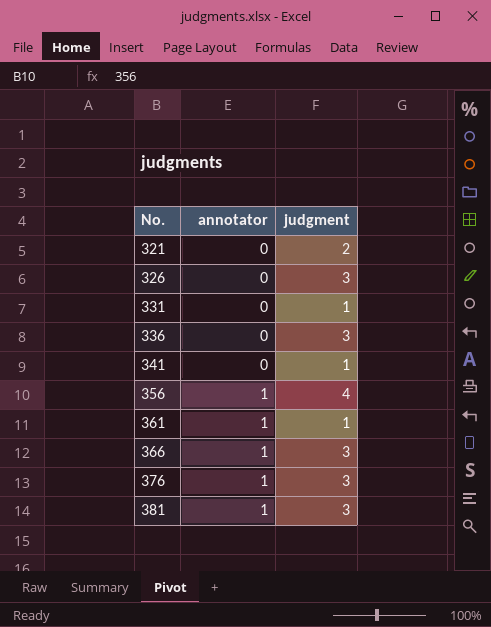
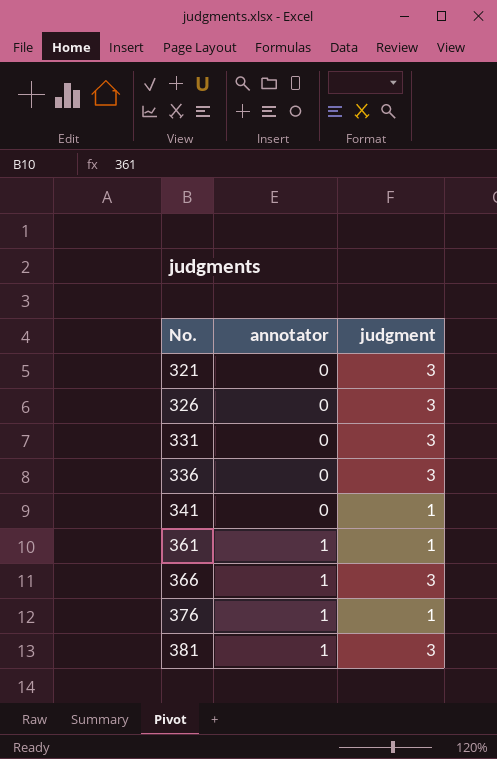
row 356: 1 | 4 -> none
321 | judgment: 2 -> 3
331 | judgment: 1 -> 3
376 | judgment: 3 -> 1

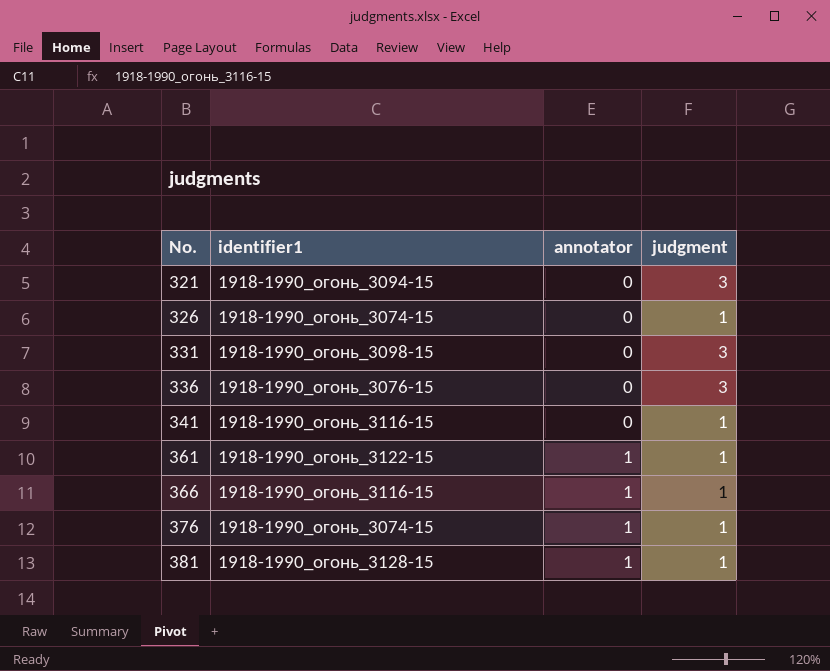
column identifier1 | position: none -> 2
326 | judgment: 3 -> 1
366 | judgment: 3 -> 1
381 | judgment: 3 -> 1

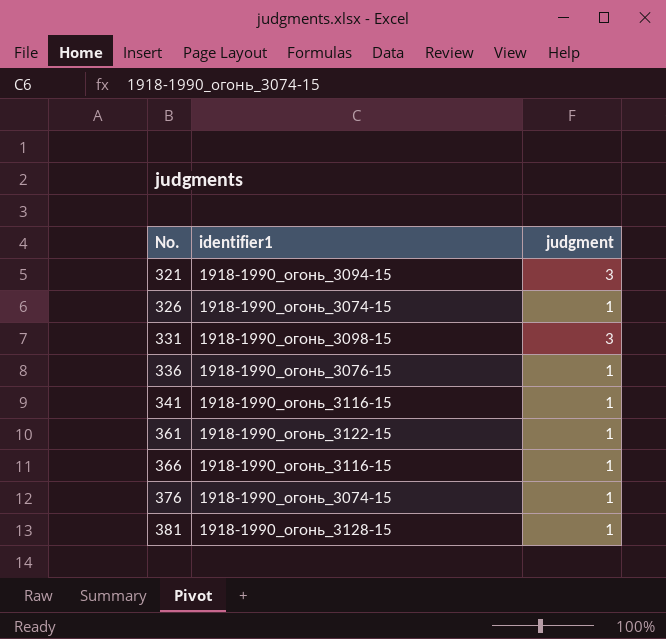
column annotator | position: 3 -> none
336 | judgment: 3 -> 1

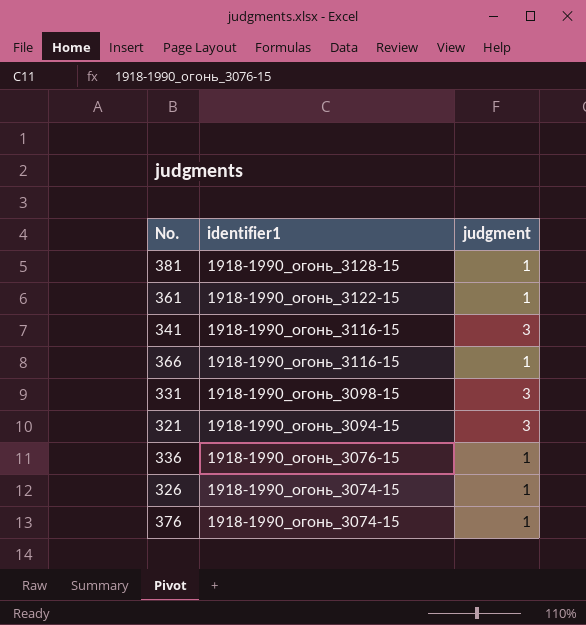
row order: No. ascending -> identifier1 descending
341 | judgment: 1 -> 3

